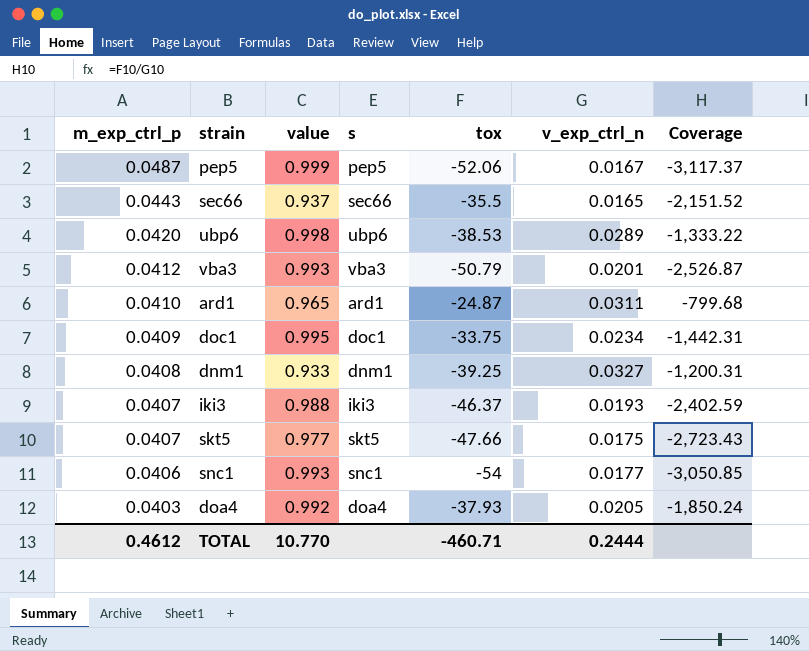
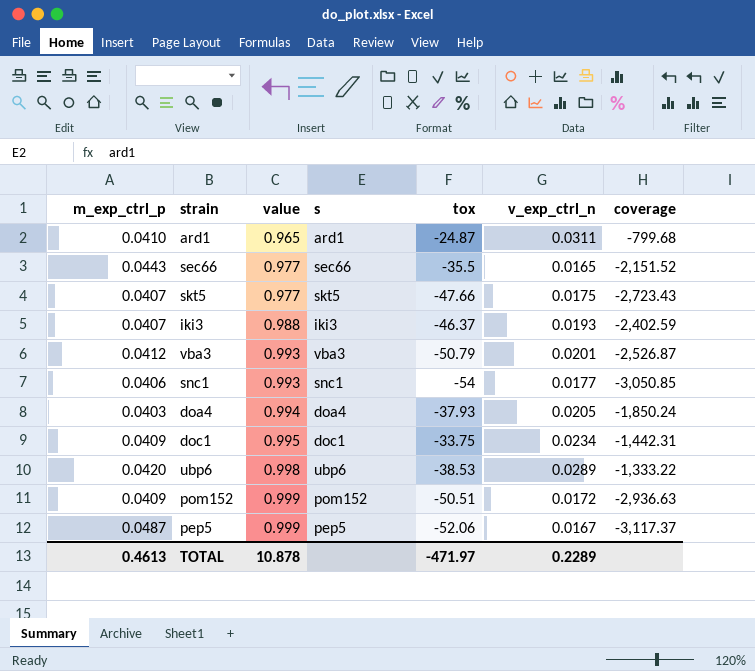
row order: m_exp_ctrl_p descending -> value ascending
column name: Coverage -> coverage
row dnm1: 0.0408 | 0.933 | dnm1 | -39.25 | 0.0327 | -1,200.31 -> none
sec66 | value: 0.937 -> 0.977
doa4 | value: 0.992 -> 0.994
row pom152: none -> 0.0409 | 0.999 | pom152 | -50.51 | 0.0172 | -2,936.63
TOTAL | m_exp_ctrl_p: 0.4612 -> 0.4613
TOTAL | value: 10.770 -> 10.878
TOTAL | tox: -460.71 -> -471.97
TOTAL | v_exp_ctrl_n: 0.2444 -> 0.2289

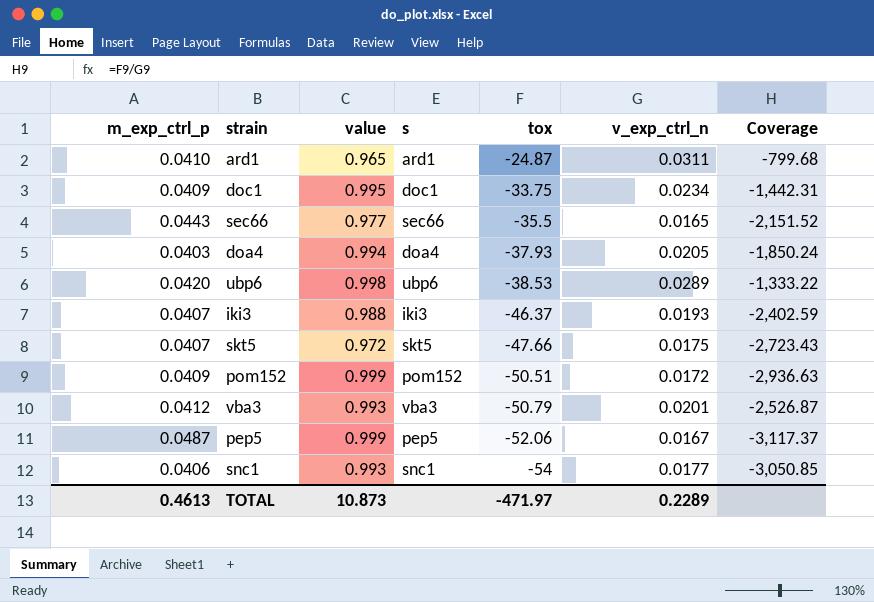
row order: value ascending -> tox descending
column name: coverage -> Coverage
skt5 | value: 0.977 -> 0.972
TOTAL | value: 10.878 -> 10.873

